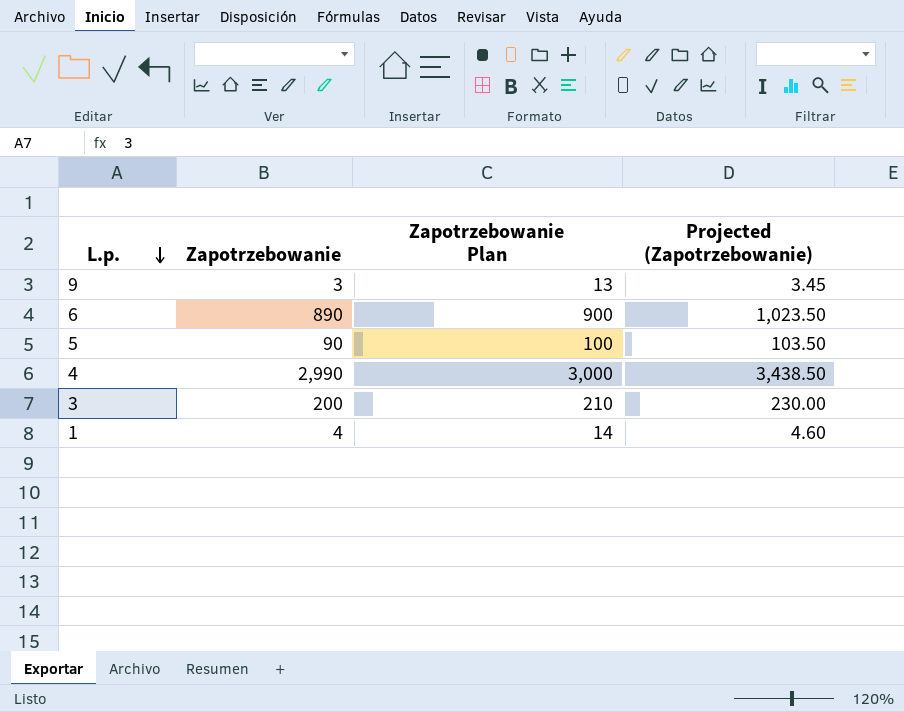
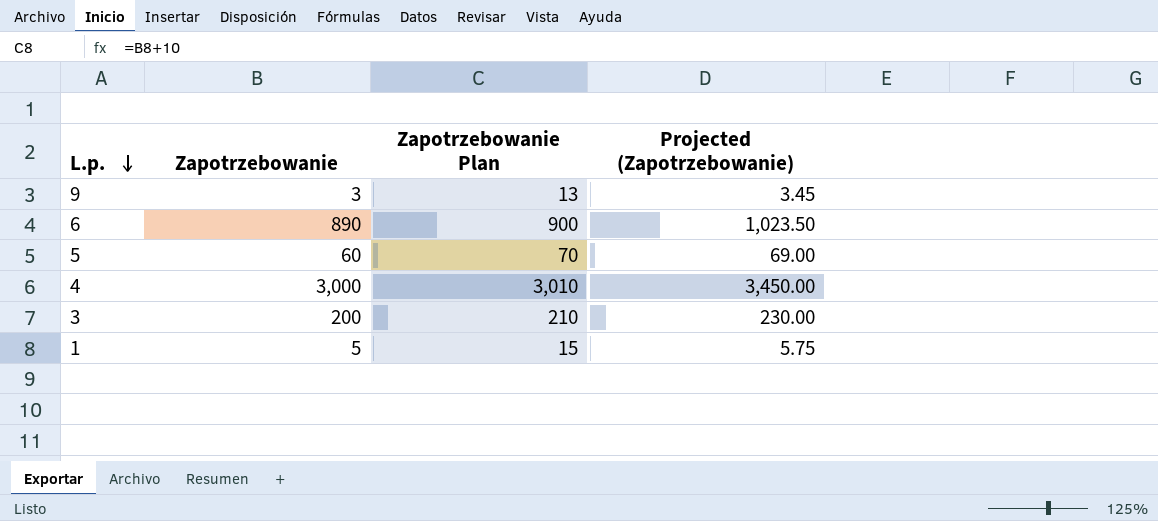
5 | Zapotrzebowanie: 90 -> 60
5 | Zapotrzebowanie Plan: 100 -> 70
5 | Projected (Zapotrzebowanie): 103.50 -> 69.00
4 | Zapotrzebowanie: 2,990 -> 3,000
4 | Zapotrzebowanie Plan: 3,000 -> 3,010
4 | Projected (Zapotrzebowanie): 3,438.50 -> 3,450.00
1 | Zapotrzebowanie: 4 -> 5
1 | Zapotrzebowanie Plan: 14 -> 15
1 | Projected (Zapotrzebowanie): 4.60 -> 5.75

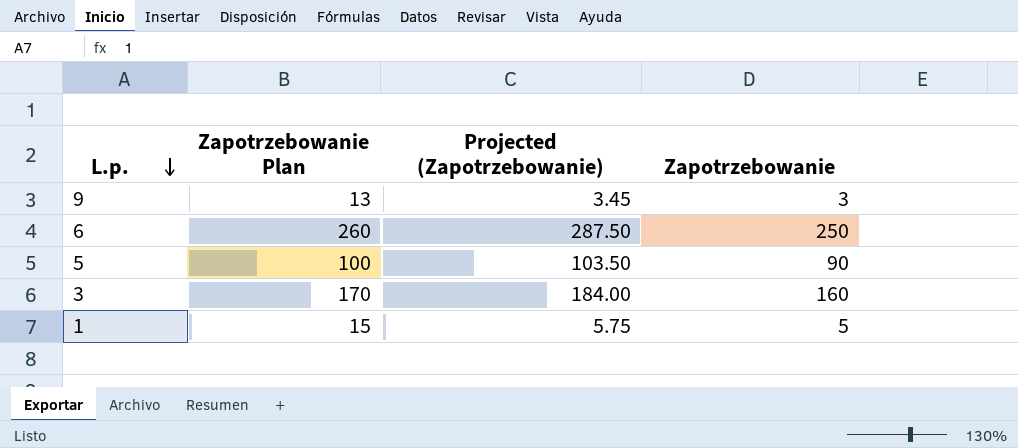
column Zapotrzebowanie | position: 2 -> 4
row 4: 3,000 | 3,010 | 3,450.00 -> none
6 | Zapotrzebowanie Plan: 900 -> 260
6 | Projected (Zapotrzebowanie): 1,023.50 -> 287.50
6 | Zapotrzebowanie: 890 -> 250
5 | Zapotrzebowanie Plan: 70 -> 100
5 | Projected (Zapotrzebowanie): 69.00 -> 103.50
5 | Zapotrzebowanie: 60 -> 90
3 | Zapotrzebowanie Plan: 210 -> 170
3 | Projected (Zapotrzebowanie): 230.00 -> 184.00
3 | Zapotrzebowanie: 200 -> 160

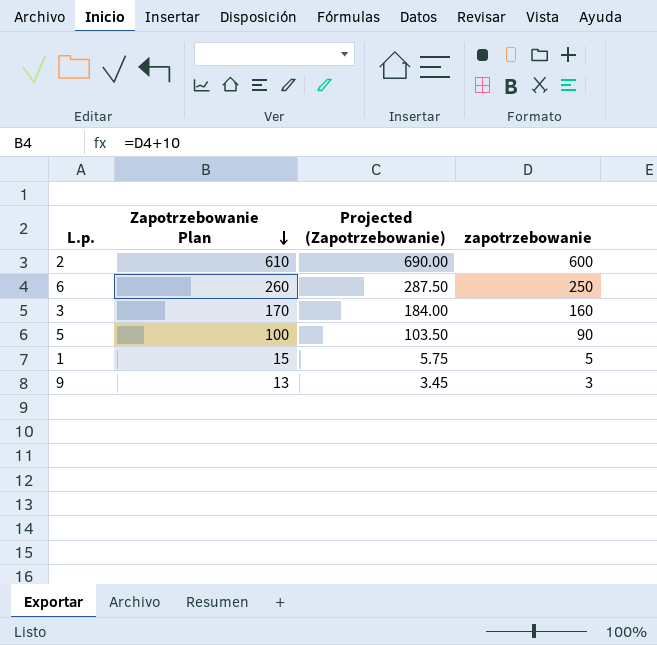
row order: L.p. descending -> Zapotrzebowanie Plan descending
column name: Zapotrzebowanie -> zapotrzebowanie
row 2: none -> 610 | 690.00 | 600

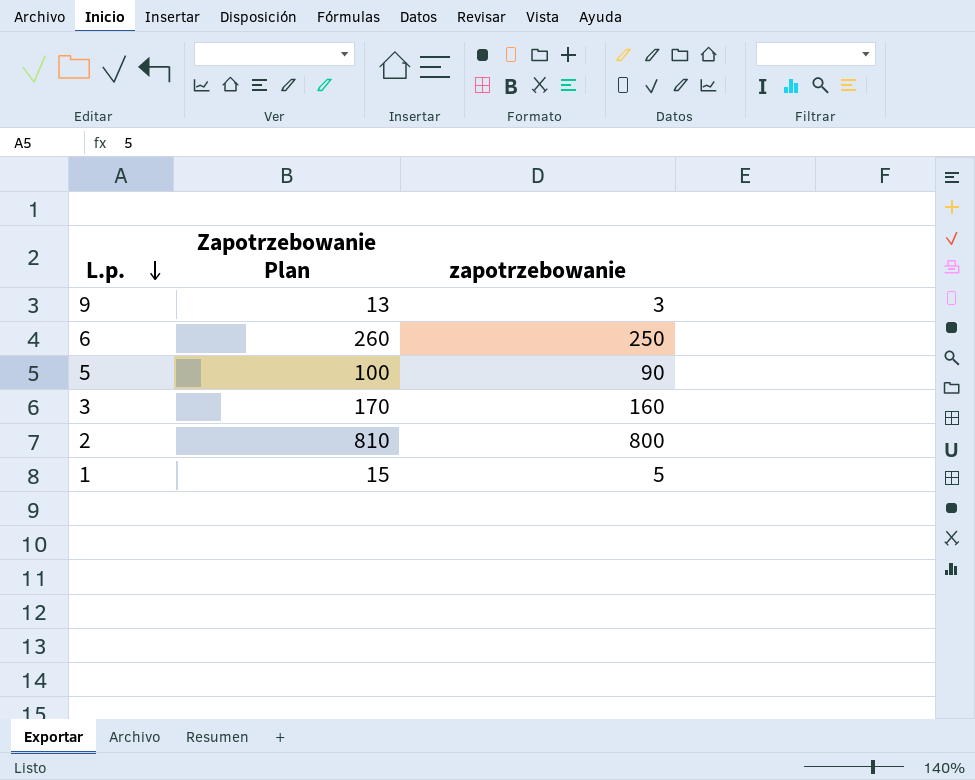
row order: Zapotrzebowanie Plan descending -> L.p. descending
column Projected (Zapotrzebowanie) | formula: [zapotrzebowanie] * 1.15 -> none
2 | Zapotrzebowanie Plan: 610 -> 810
2 | zapotrzebowanie: 600 -> 800

